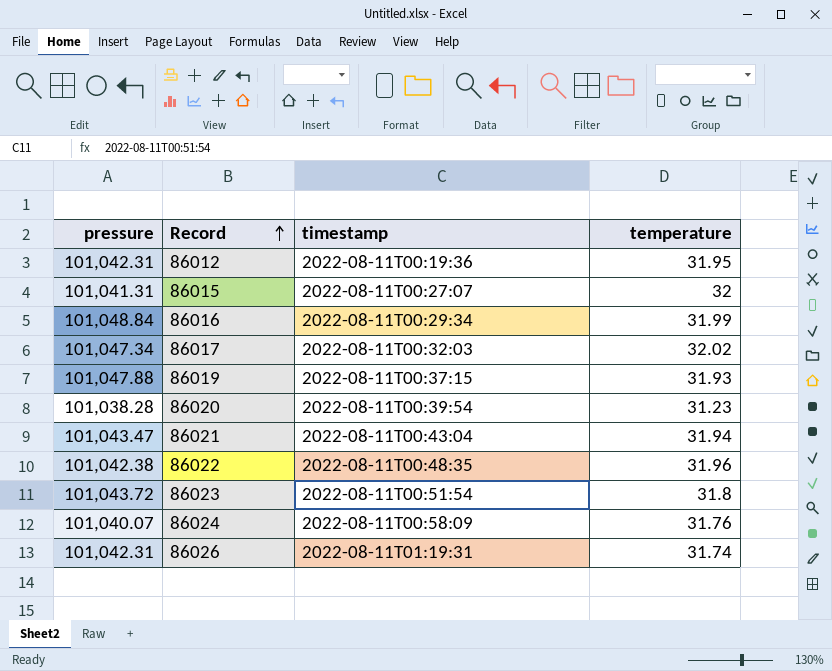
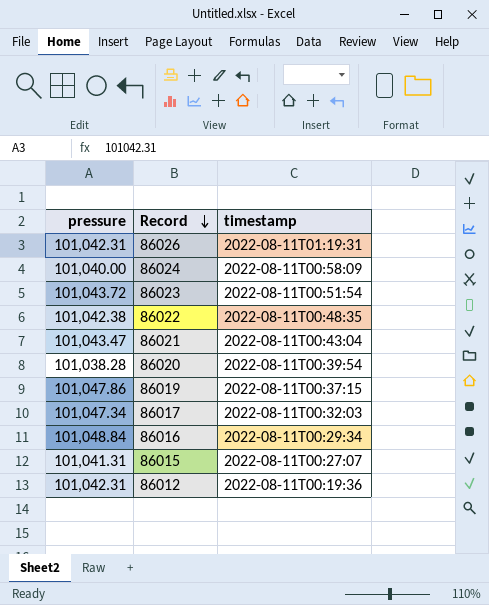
row order: Record ascending -> Record descending
column temperature | position: 4 -> none
86024 | pressure: 101,040.07 -> 101,040.00
86019 | pressure: 101,047.88 -> 101,047.86

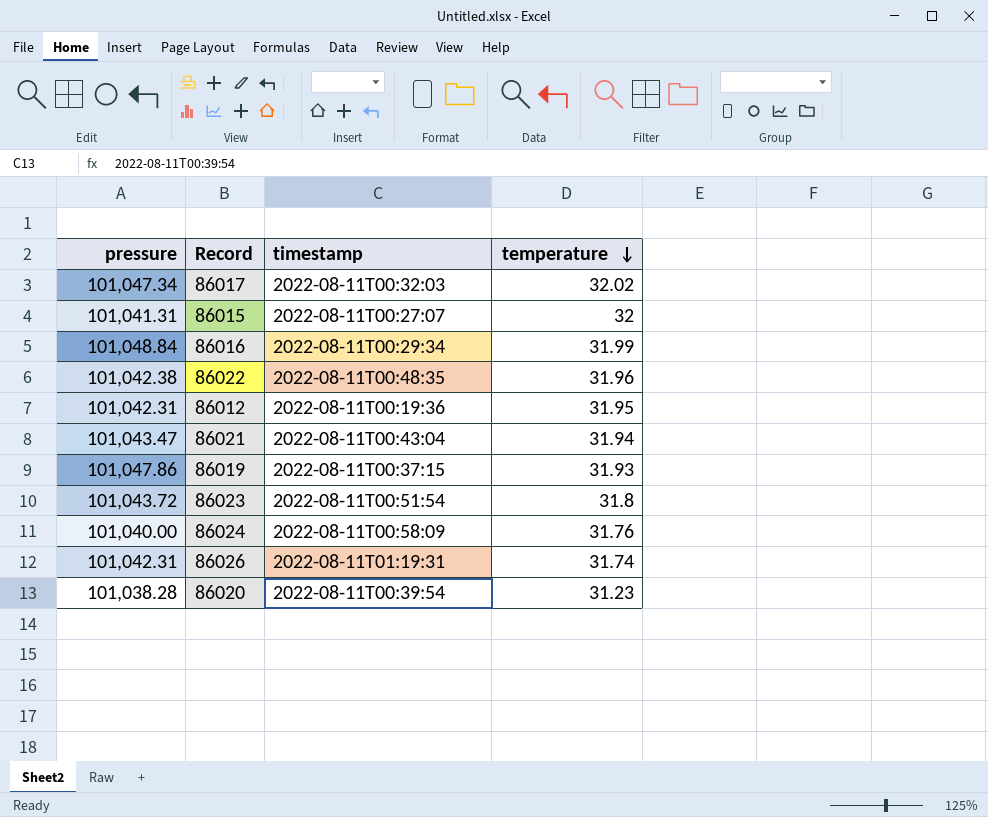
row order: Record descending -> temperature descending
column temperature | position: none -> 4

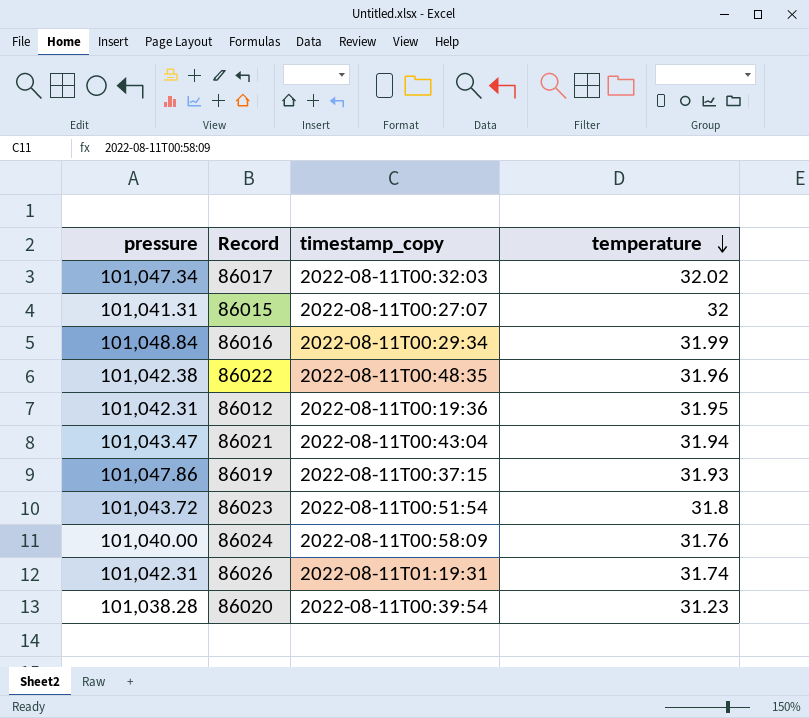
column name: timestamp -> timestamp_copy

